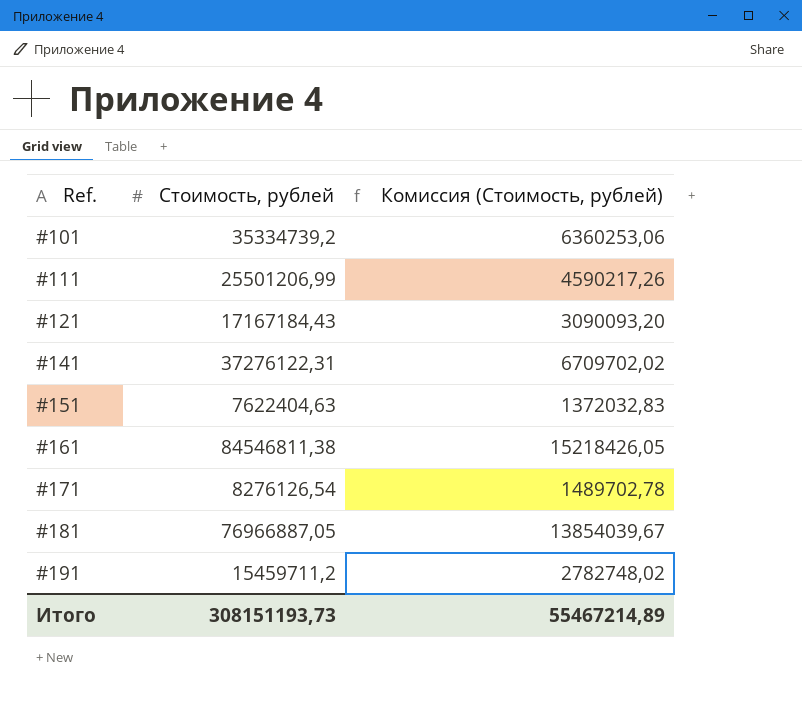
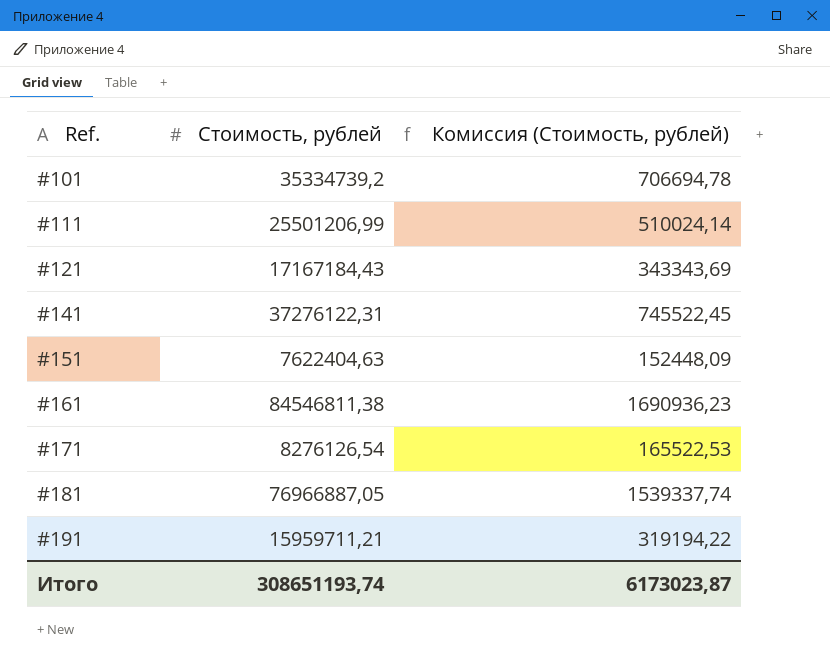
column Комиссия (Стоимость, рублей) | formula: [Стоимость, рублей] * 0,18 -> [Стоимость, рублей] * 0,02
#191 | Стоимость, рублей: 15459711,2 -> 15959711,21
Итого | Стоимость, рублей: 308151193,73 -> 308651193,74
Итого | Комиссия (Стоимость, рублей): 55467214,89 -> 6173023,87

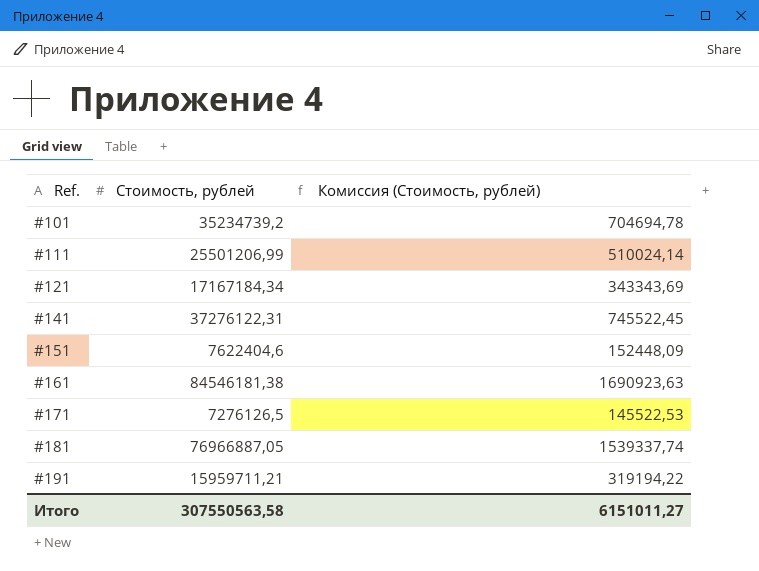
#101 | Стоимость, рублей: 35334739,2 -> 35234739,2
#101 | Комиссия (Стоимость, рублей): 706694,78 -> 704694,78
#121 | Стоимость, рублей: 17167184,43 -> 17167184,34
#151 | Стоимость, рублей: 7622404,63 -> 7622404,6
#161 | Стоимость, рублей: 84546811,38 -> 84546181,38
#161 | Комиссия (Стоимость, рублей): 1690936,23 -> 1690923,63
#171 | Стоимость, рублей: 8276126,54 -> 7276126,5
#171 | Комиссия (Стоимость, рублей): 165522,53 -> 145522,53
Итого | Стоимость, рублей: 308651193,74 -> 307550563,58
Итого | Комиссия (Стоимость, рублей): 6173023,87 -> 6151011,27

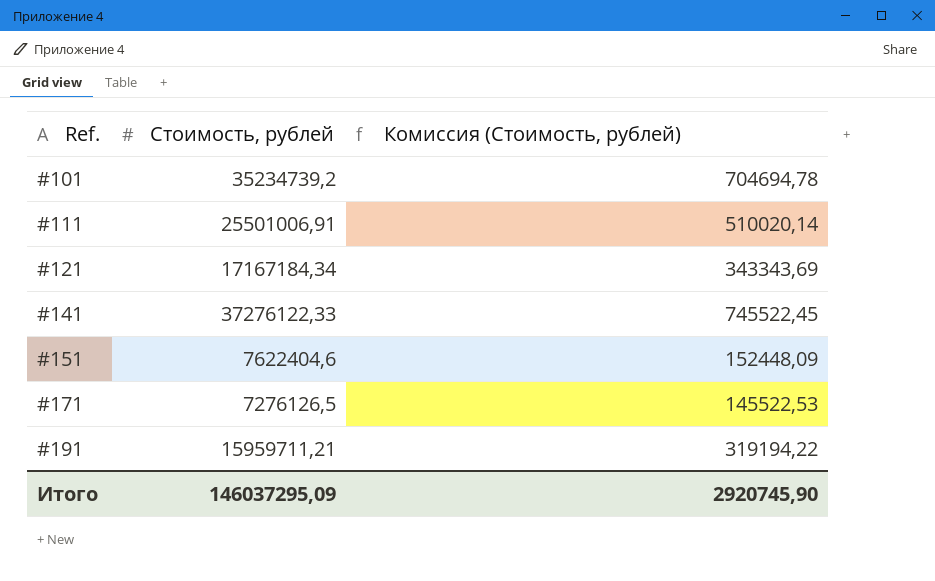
row #161: 84546181,38 | 1690923,63 -> none
row #181: 76966887,05 | 1539337,74 -> none
#111 | Стоимость, рублей: 25501206,99 -> 25501006,91
#111 | Комиссия (Стоимость, рублей): 510024,14 -> 510020,14
#141 | Стоимость, рублей: 37276122,31 -> 37276122,33
Итого | Стоимость, рублей: 307550563,58 -> 146037295,09
Итого | Комиссия (Стоимость, рублей): 6151011,27 -> 2920745,90

